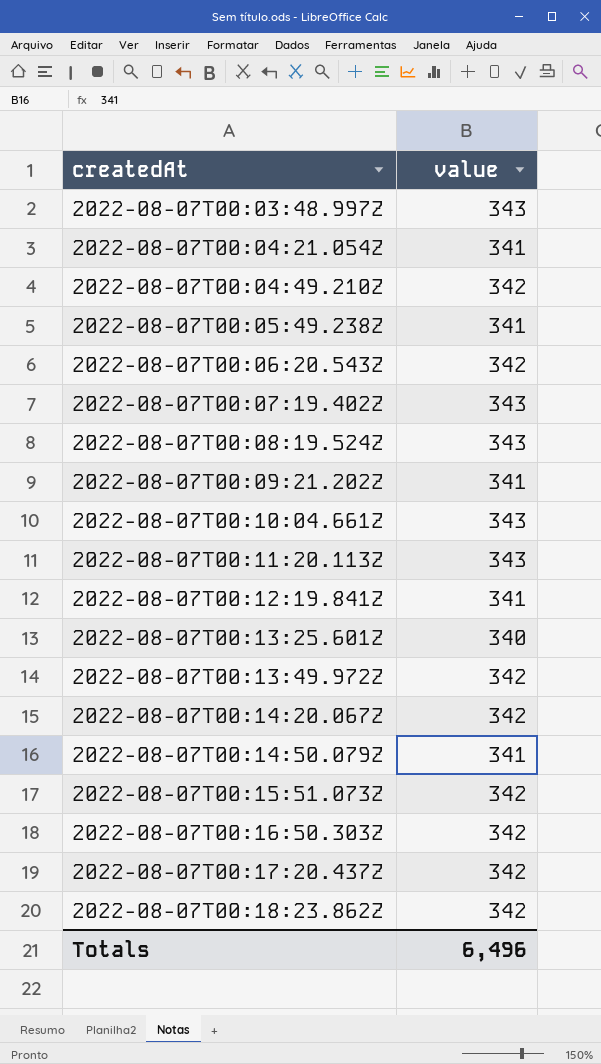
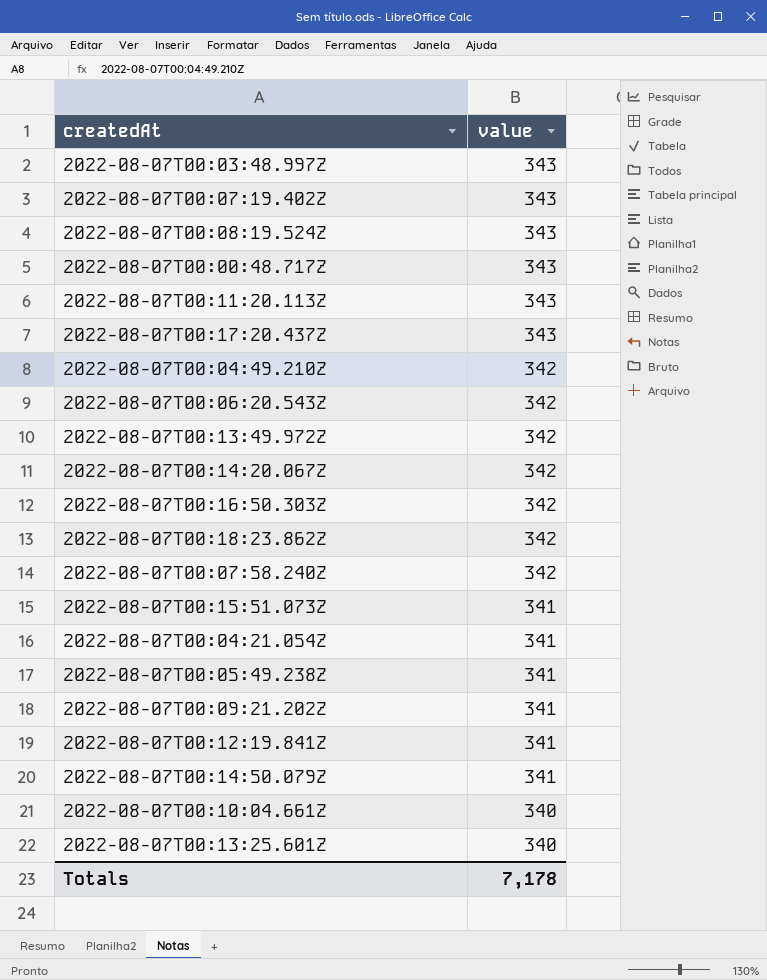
row order: createdAt ascending -> value descending
row 2022-08-07T00:00:48.717Z: none -> 343
2022-08-07T00:17:20.437Z | value: 342 -> 343
row 2022-08-07T00:07:58.240Z: none -> 342
2022-08-07T00:15:51.073Z | value: 342 -> 341
2022-08-07T00:10:04.661Z | value: 343 -> 340
Totals | value: 6,496 -> 7,178

